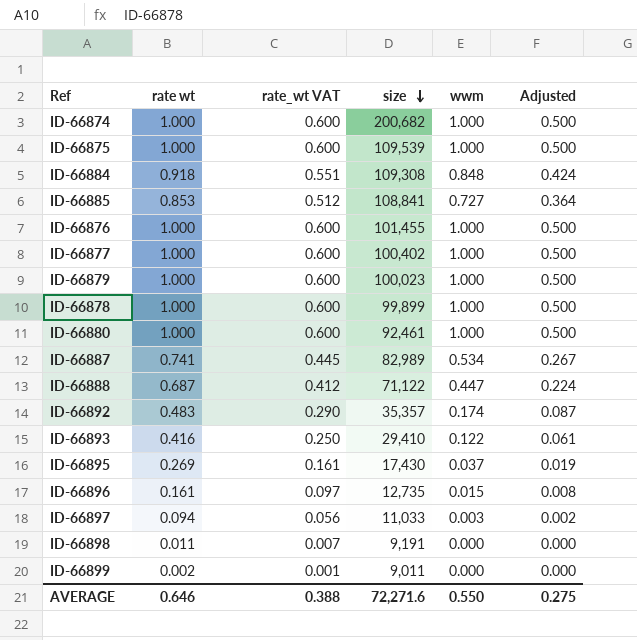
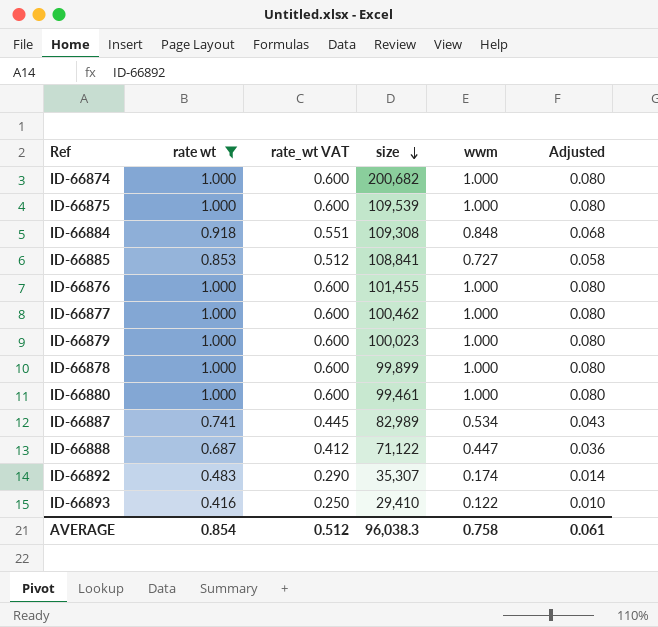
filter: none -> rate wt >= 0.416
column Adjusted | formula: [wwm] * 0.5 -> [wwm] * 0.08
ID-66877 | size: 100,402 -> 100,462
ID-66880 | size: 92,461 -> 99,461
ID-66892 | size: 35,357 -> 35,307
AVERAGE | rate wt: 0.646 -> 0.854
AVERAGE | rate_wt VAT: 0.388 -> 0.512
AVERAGE | size: 72,271.6 -> 96,038.3
AVERAGE | wwm: 0.550 -> 0.758
AVERAGE | Adjusted: 0.275 -> 0.061

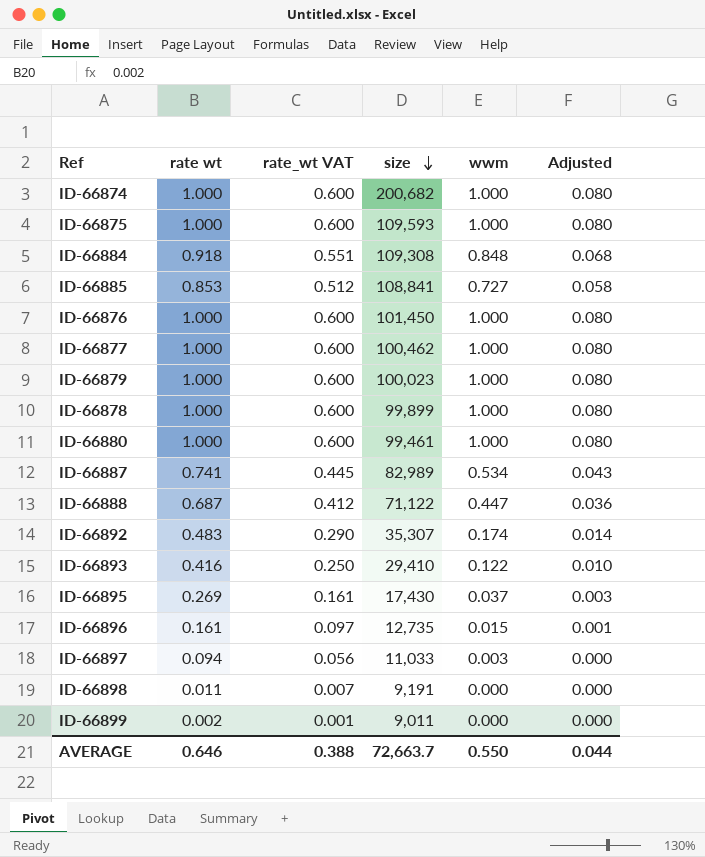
filter: rate wt >= 0.416 -> none
ID-66875 | size: 109,539 -> 109,593
ID-66876 | size: 101,455 -> 101,450
AVERAGE | rate wt: 0.854 -> 0.646
AVERAGE | rate_wt VAT: 0.512 -> 0.388
AVERAGE | size: 96,038.3 -> 72,663.7
AVERAGE | wwm: 0.758 -> 0.550
AVERAGE | Adjusted: 0.061 -> 0.044

